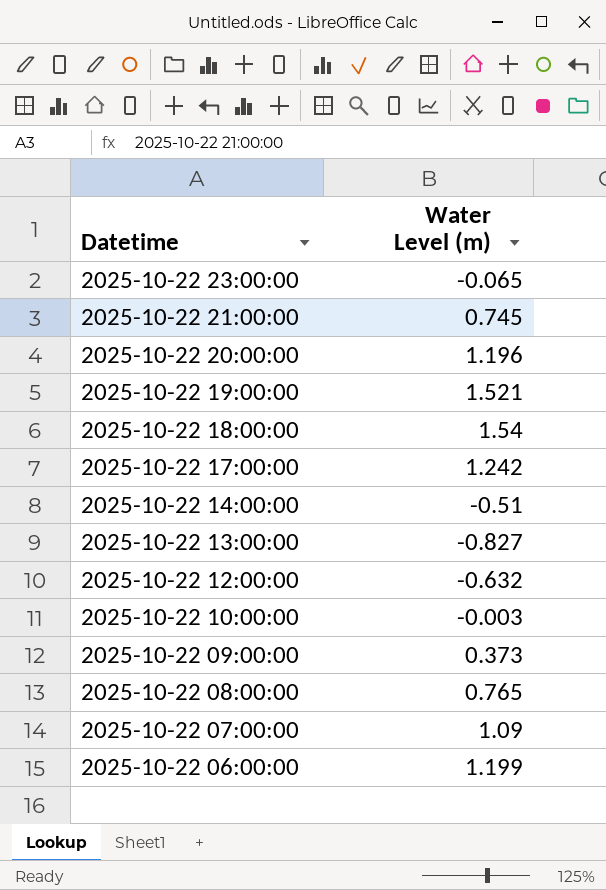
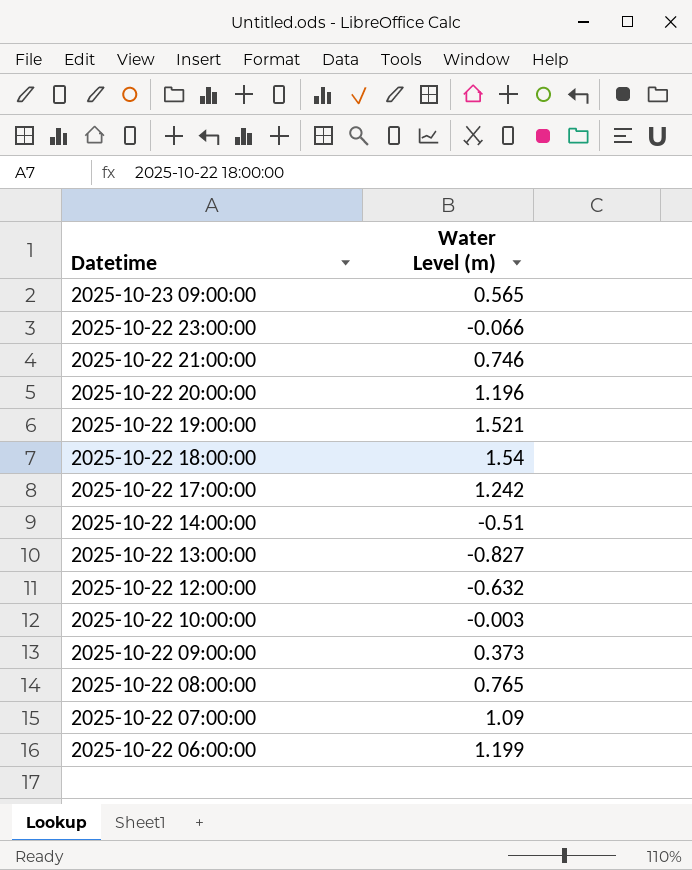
row 2025-10-23 09:00:00: none -> 0.565
2025-10-22 23:00:00 | Water Level (m): -0.065 -> -0.066
2025-10-22 21:00:00 | Water Level (m): 0.745 -> 0.746

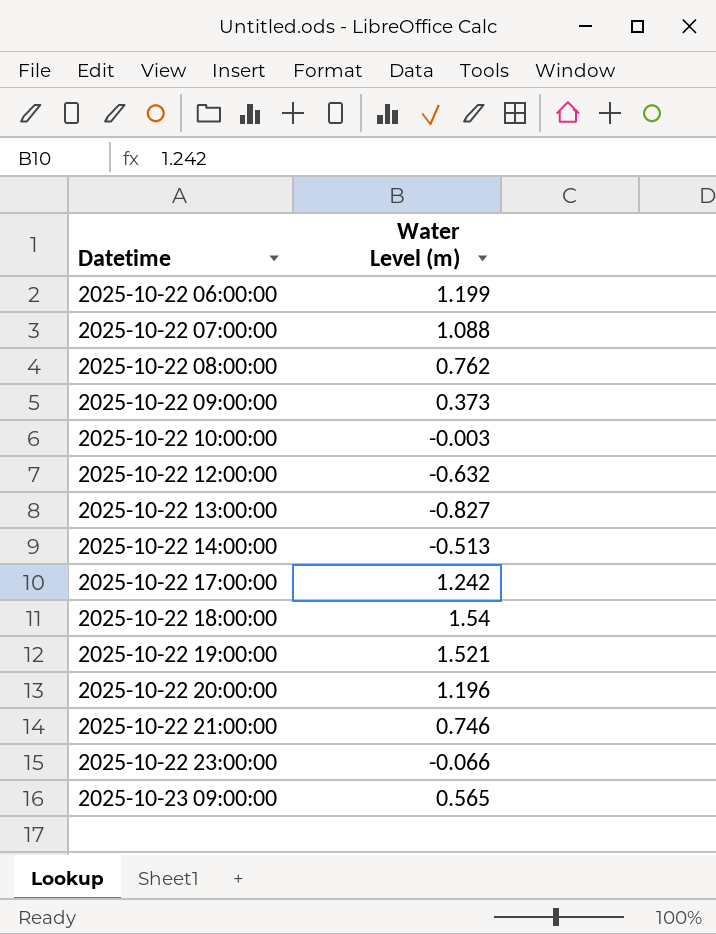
row order: Datetime descending -> Datetime ascending
2025-10-22 07:00:00 | Water Level (m): 1.09 -> 1.088
2025-10-22 08:00:00 | Water Level (m): 0.765 -> 0.762
2025-10-22 14:00:00 | Water Level (m): -0.51 -> -0.513

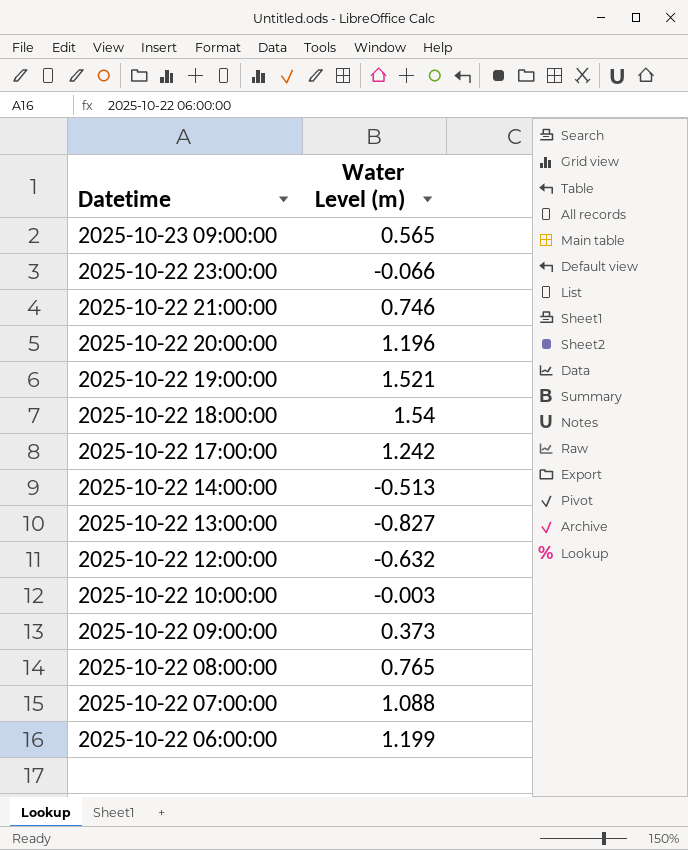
row order: Datetime ascending -> Datetime descending
2025-10-22 08:00:00 | Water Level (m): 0.762 -> 0.765

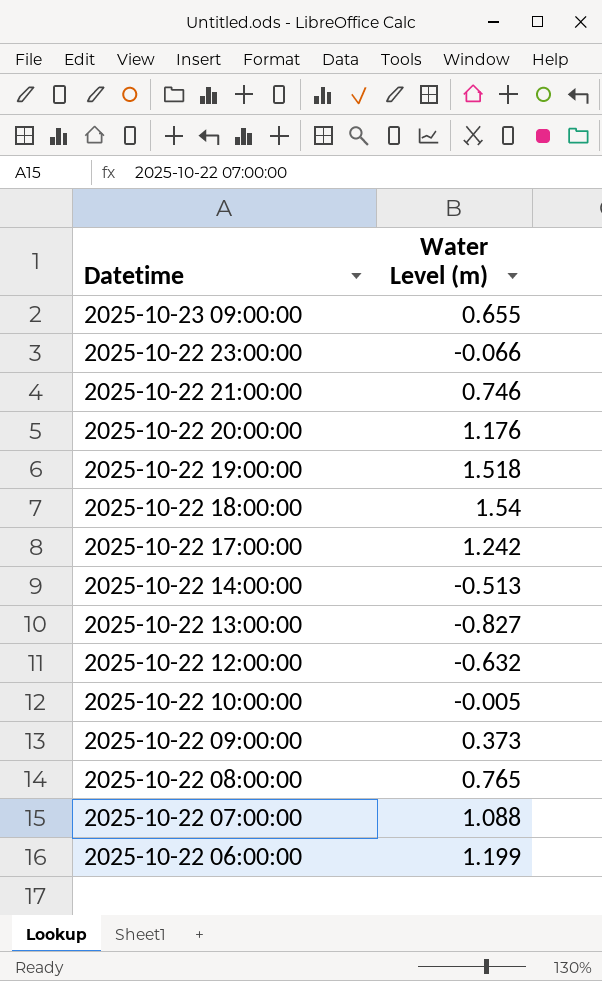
2025-10-23 09:00:00 | Water Level (m): 0.565 -> 0.655
2025-10-22 20:00:00 | Water Level (m): 1.196 -> 1.176
2025-10-22 19:00:00 | Water Level (m): 1.521 -> 1.518
2025-10-22 10:00:00 | Water Level (m): -0.003 -> -0.005

